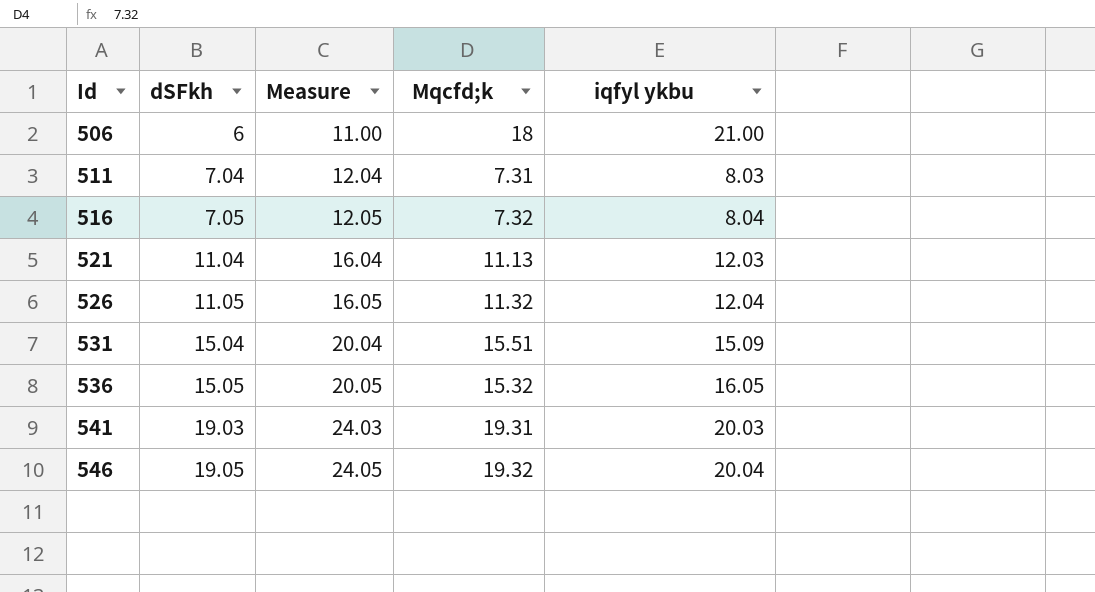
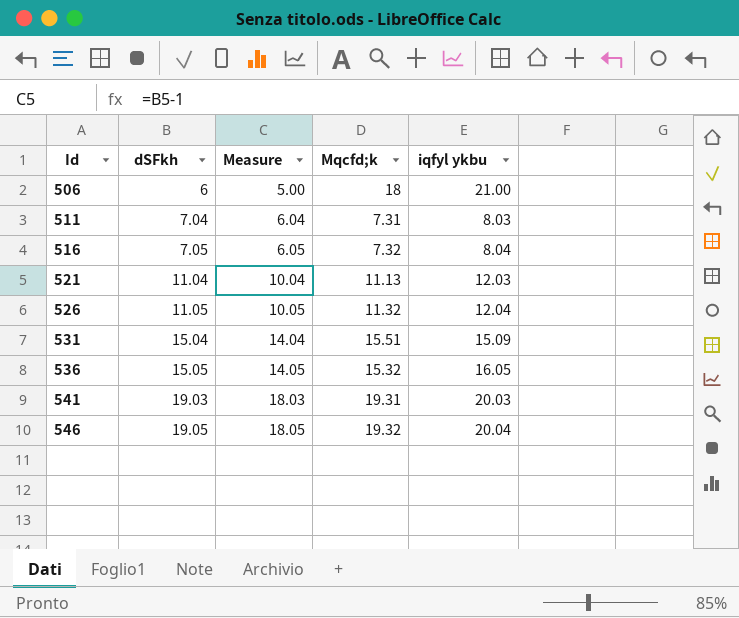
column Measure | formula: [dSFkh] + 5 -> [dSFkh] - 1

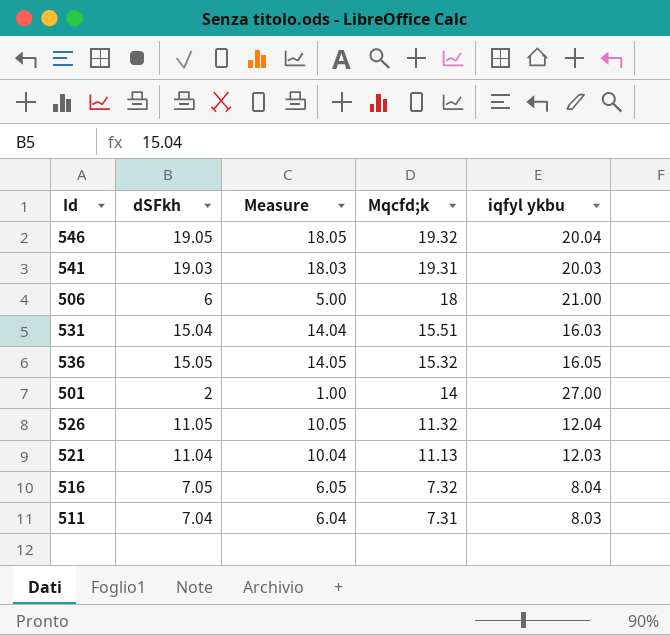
row order: Id ascending -> Mqcfd;k descending
531 | iqfyl ykbu: 15.09 -> 16.03
row 501: none -> 2 | 1.00 | 14 | 27.00

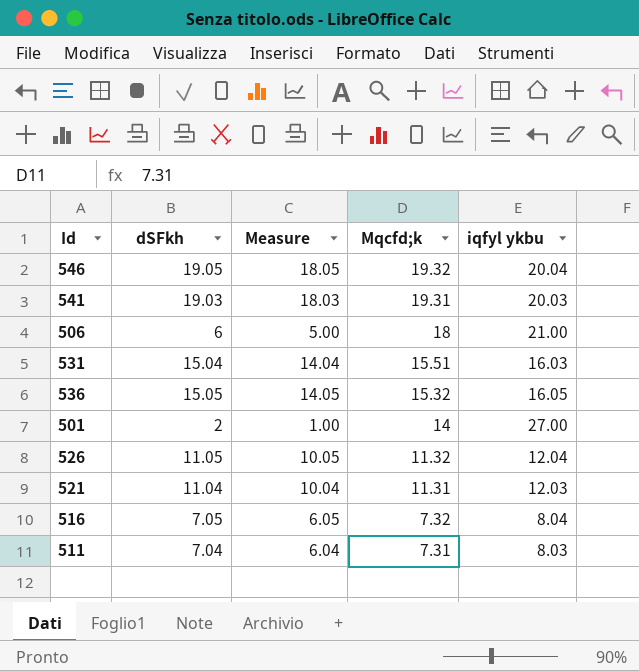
521 | Mqcfd;k: 11.13 -> 11.31

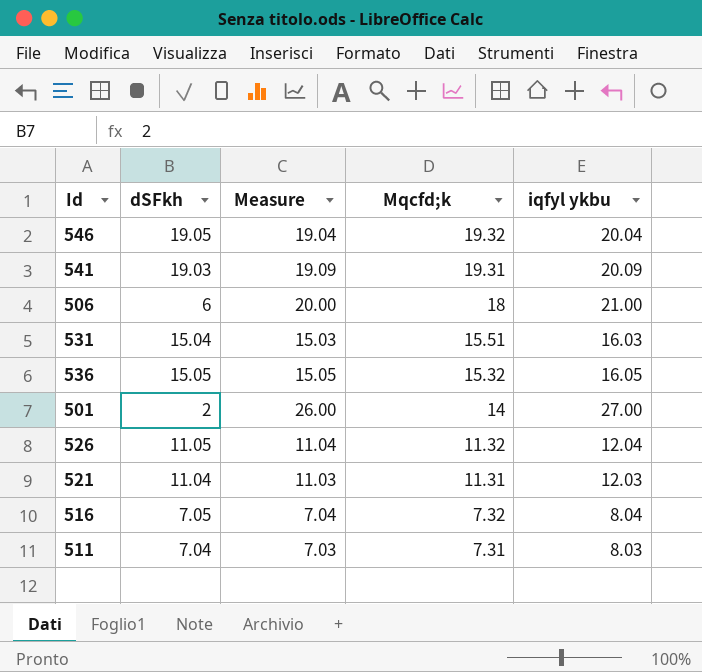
column Measure | formula: [dSFkh] - 1 -> [iqfyl ykbu] - 1
541 | iqfyl ykbu: 20.03 -> 20.09

